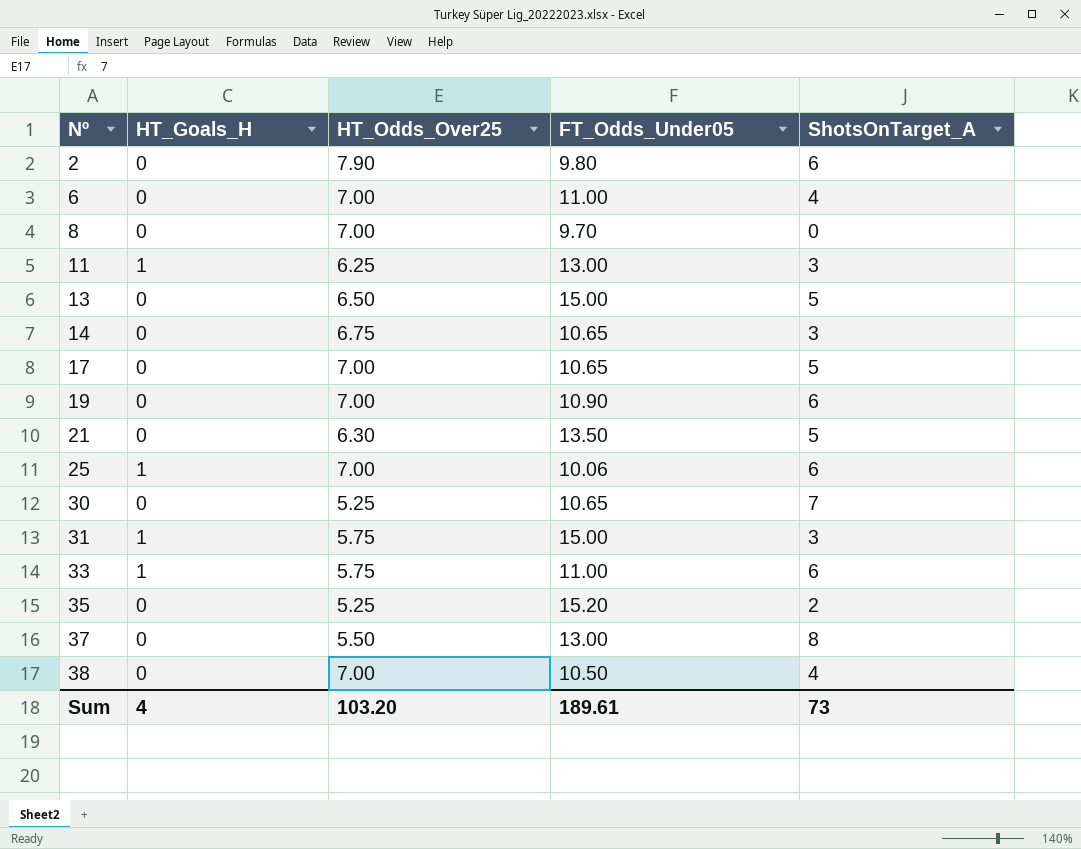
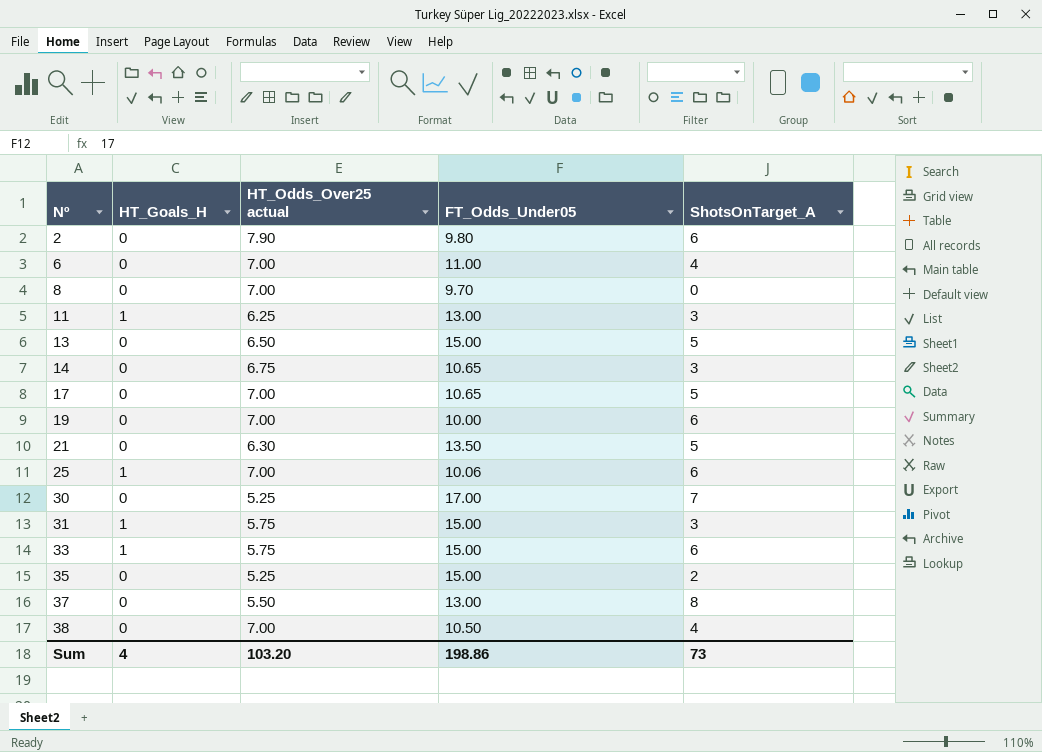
column name: HT_Odds_Over25 -> HT_Odds_Over25 actual
19 | FT_Odds_Under05: 10.90 -> 10.00
30 | FT_Odds_Under05: 10.65 -> 17.00
33 | FT_Odds_Under05: 11.00 -> 15.00
35 | FT_Odds_Under05: 15.20 -> 15.00
Sum | FT_Odds_Under05: 189.61 -> 198.86

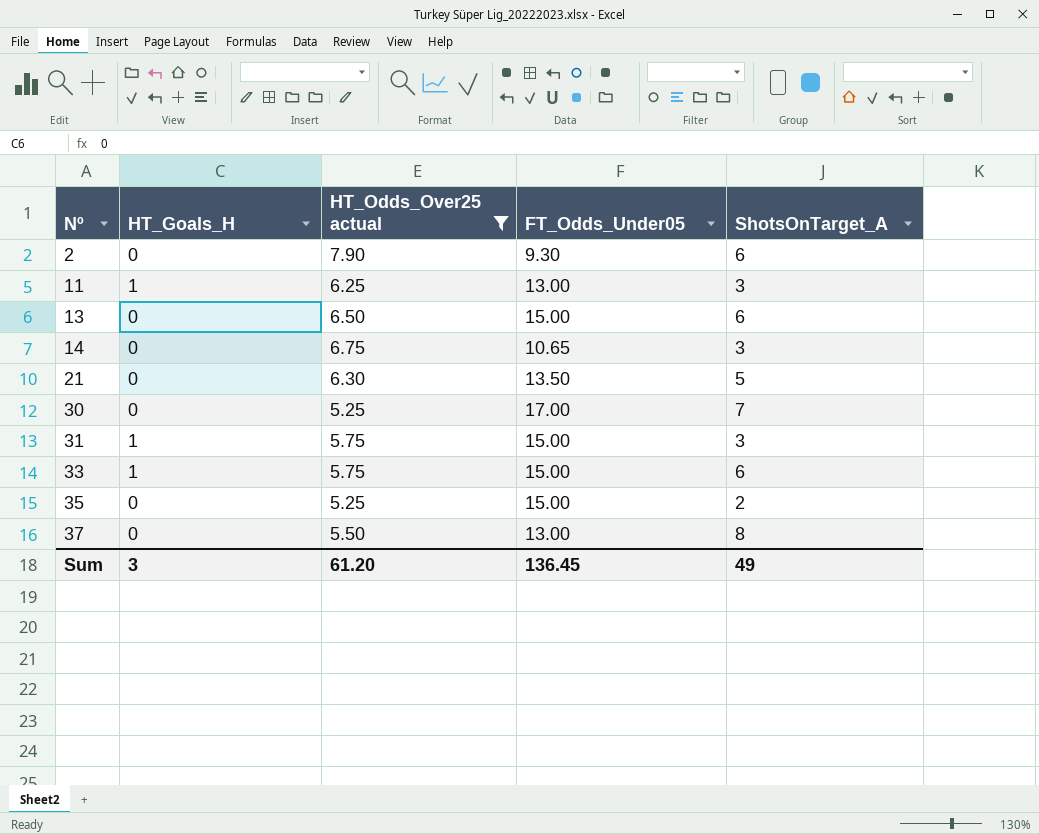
filter: none -> HT_Odds_Over25 actual != 7.00
2 | FT_Odds_Under05: 9.80 -> 9.30
13 | ShotsOnTarget_A: 5 -> 6
Sum | HT_Goals_H: 4 -> 3
Sum | HT_Odds_Over25 actual: 103.20 -> 61.20
Sum | FT_Odds_Under05: 198.86 -> 136.45
Sum | ShotsOnTarget_A: 73 -> 49

